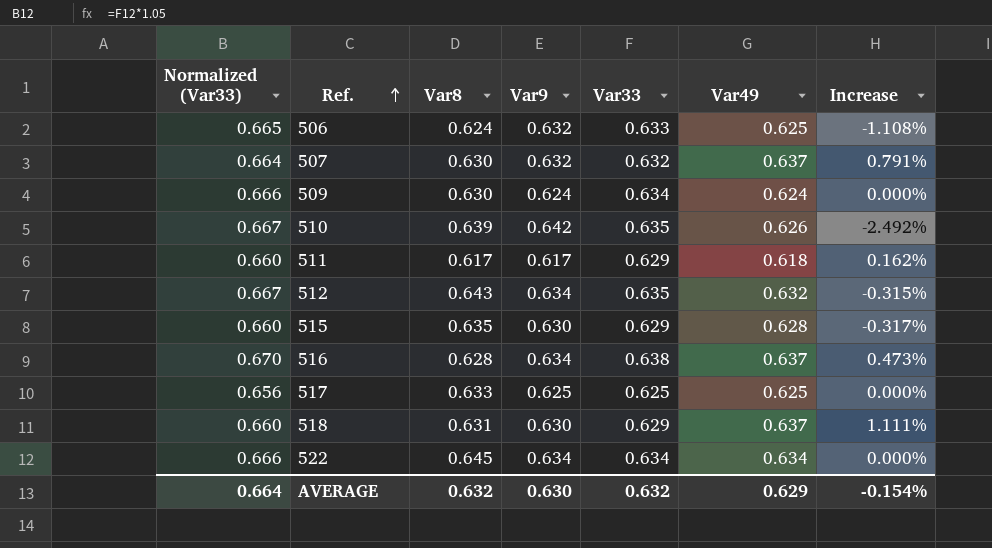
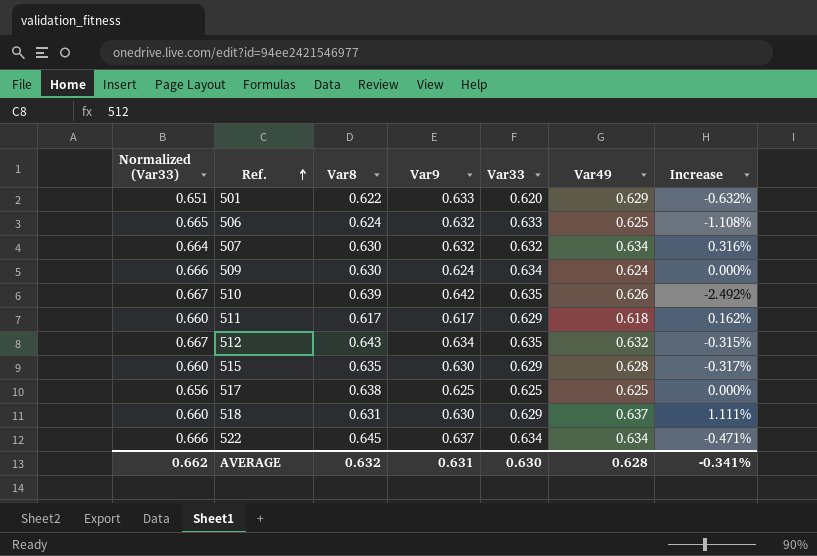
row 516: 0.670 | 0.628 | 0.634 | 0.638 | 0.637 | 0.473% -> none
row 501: none -> 0.651 | 0.622 | 0.633 | 0.620 | 0.629 | -0.632%
507 | Var49: 0.637 -> 0.634
507 | Increase: 0.791% -> 0.316%
517 | Var8: 0.633 -> 0.638
522 | Var9: 0.634 -> 0.637
522 | Increase: 0.000% -> -0.471%
AVERAGE | Normalized (Var33): 0.664 -> 0.662
AVERAGE | Var9: 0.630 -> 0.631
AVERAGE | Var33: 0.632 -> 0.630
AVERAGE | Var49: 0.629 -> 0.628
AVERAGE | Increase: -0.154% -> -0.341%

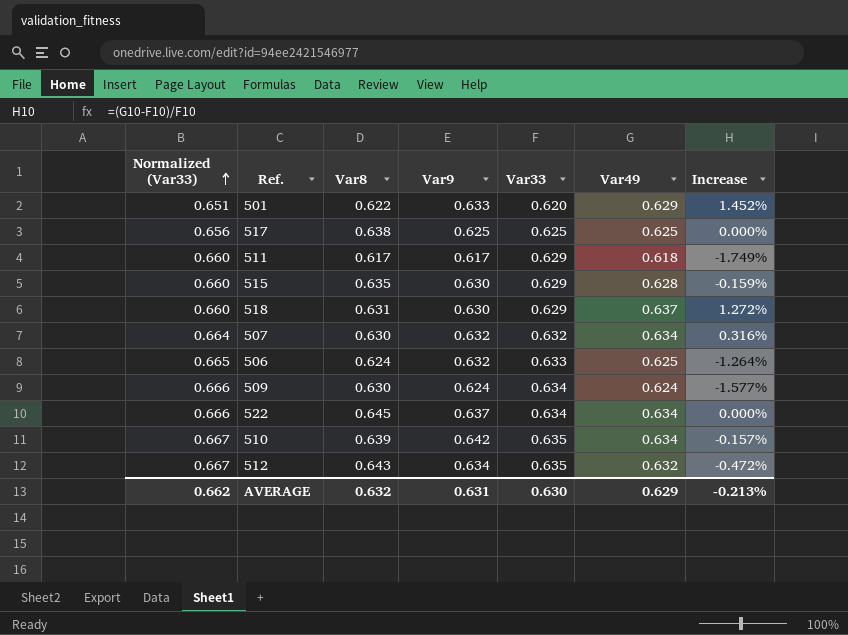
row order: Ref. ascending -> Normalized (Var33) ascending
column Increase | formula: ([Var49] - [Var9]) / [Var9] -> ([Var49] - [Var33]) / [Var33]
510 | Var49: 0.626 -> 0.634
AVERAGE | Var49: 0.628 -> 0.629
AVERAGE | Increase: -0.341% -> -0.213%

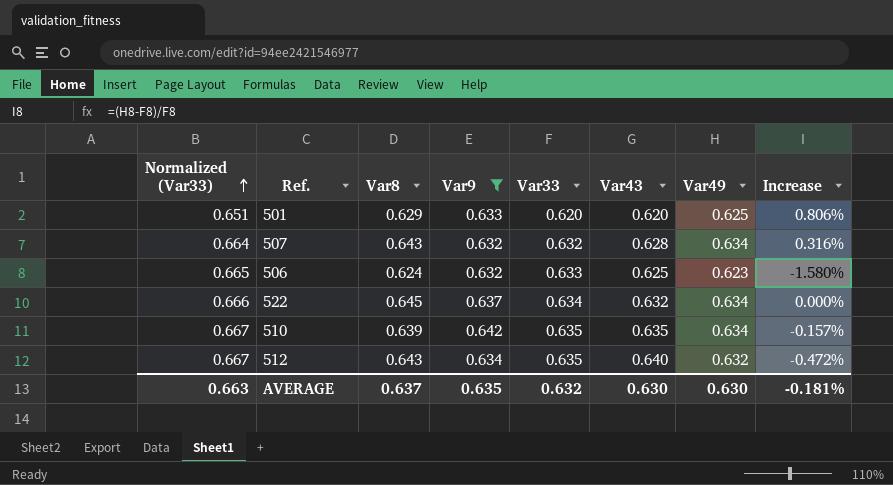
filter: none -> Var9 >= 0.632
column Var43 | position: none -> 6
501 | Var8: 0.622 -> 0.629
501 | Var49: 0.629 -> 0.625
501 | Increase: 1.452% -> 0.806%
507 | Var8: 0.630 -> 0.643
506 | Var49: 0.625 -> 0.623
506 | Increase: -1.264% -> -1.580%
AVERAGE | Normalized (Var33): 0.662 -> 0.663
AVERAGE | Var8: 0.632 -> 0.637
AVERAGE | Var9: 0.631 -> 0.635
AVERAGE | Var33: 0.630 -> 0.632
AVERAGE | Var49: 0.629 -> 0.630
AVERAGE | Increase: -0.213% -> -0.181%

